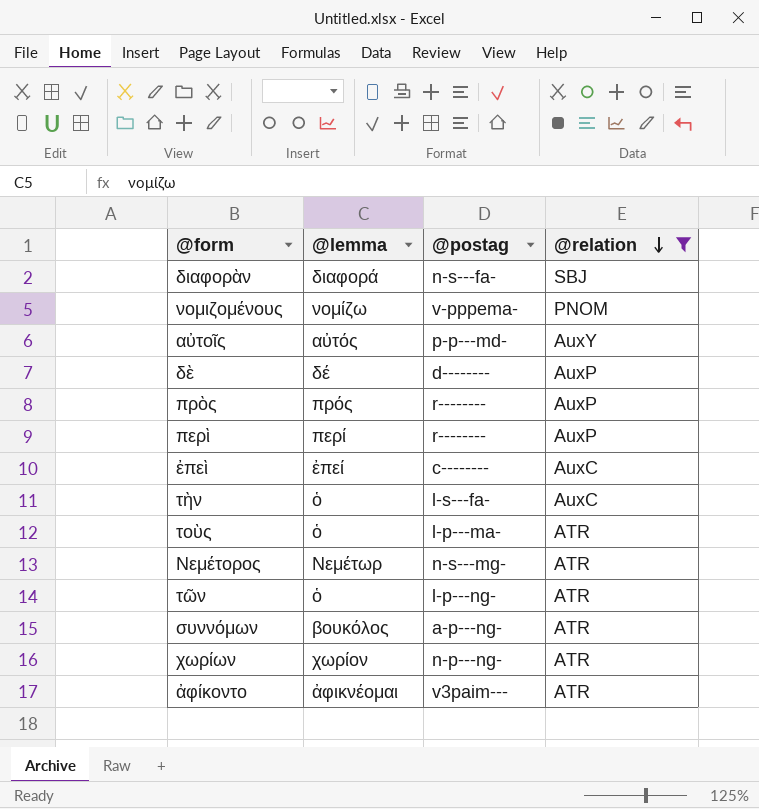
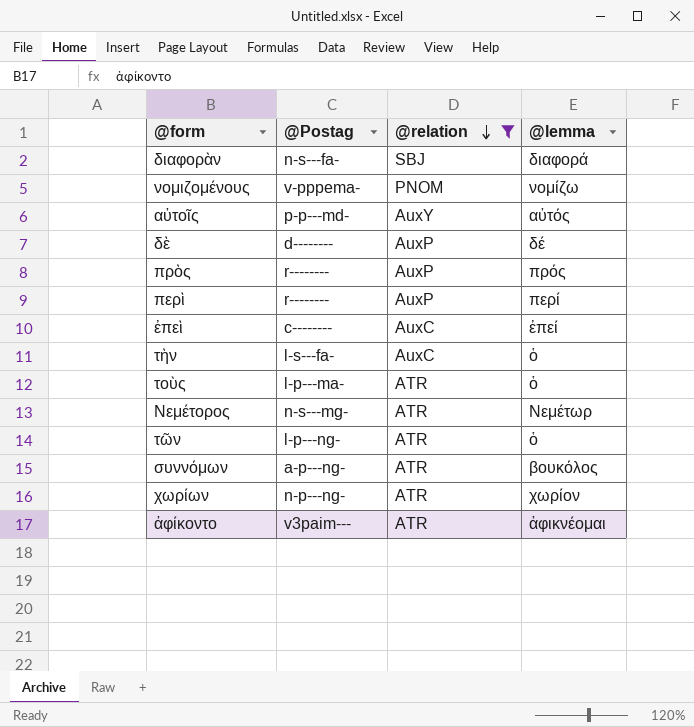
column name: @postag -> @Postag
column @lemma | position: 2 -> 4

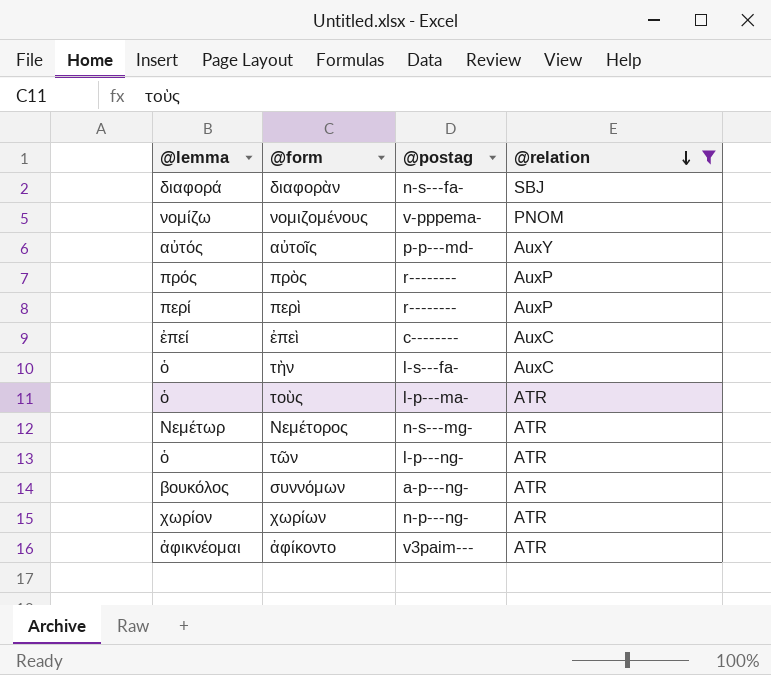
column @lemma | position: 4 -> 1
column name: @Postag -> @postag
row δὲ: d-------- | AuxP | δέ -> none

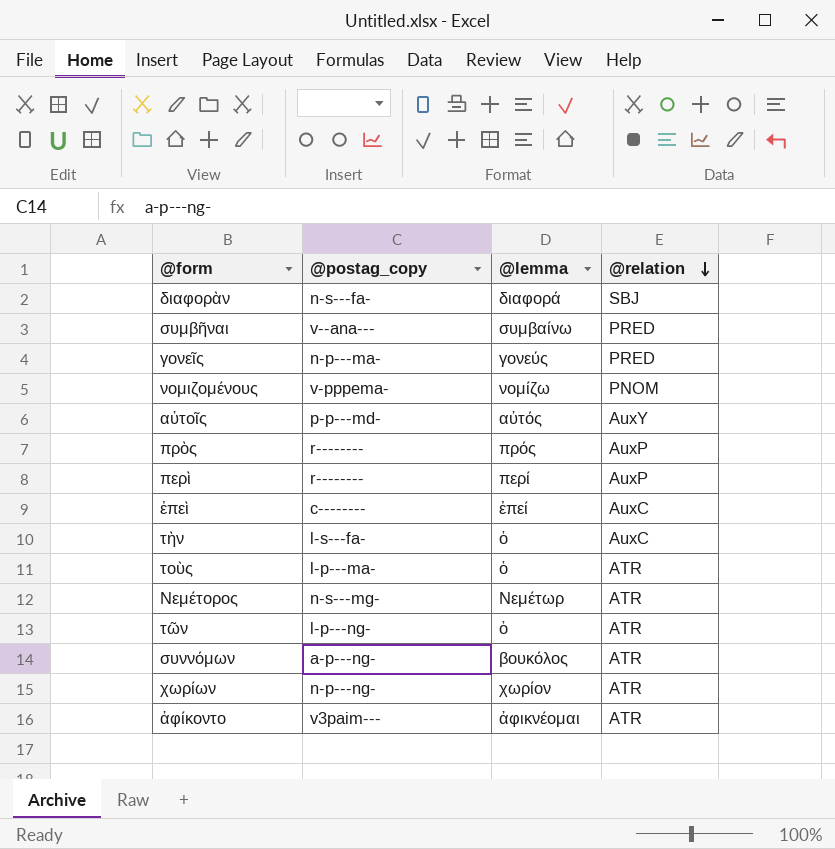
filter: @relation != PRED -> none
column name: @postag -> @postag_copy
column @lemma | position: 1 -> 3

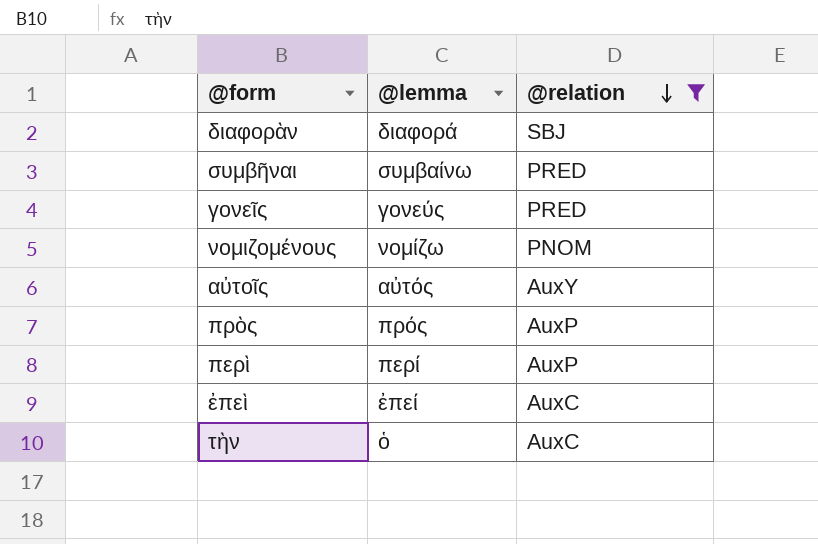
filter: none -> @relation != ATR
column @postag_copy | position: 2 -> none

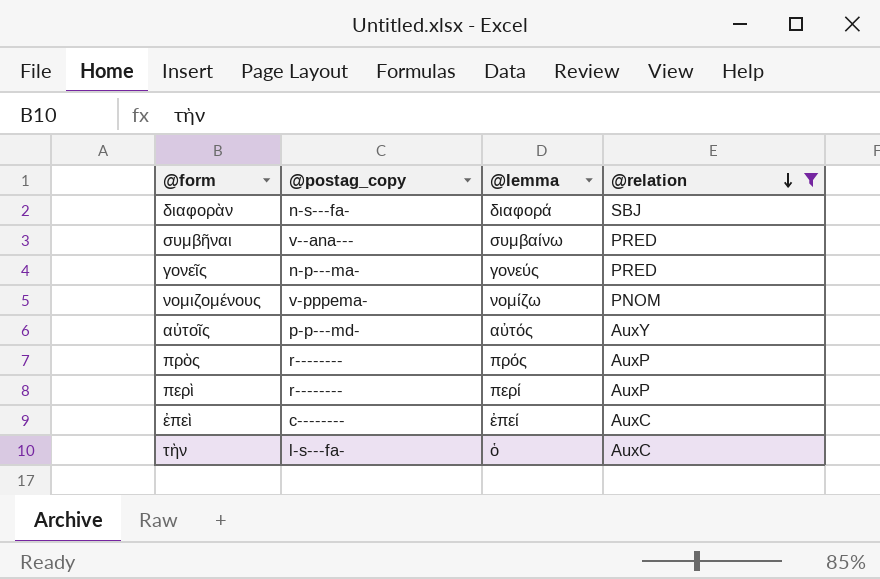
column @postag_copy | position: none -> 2

